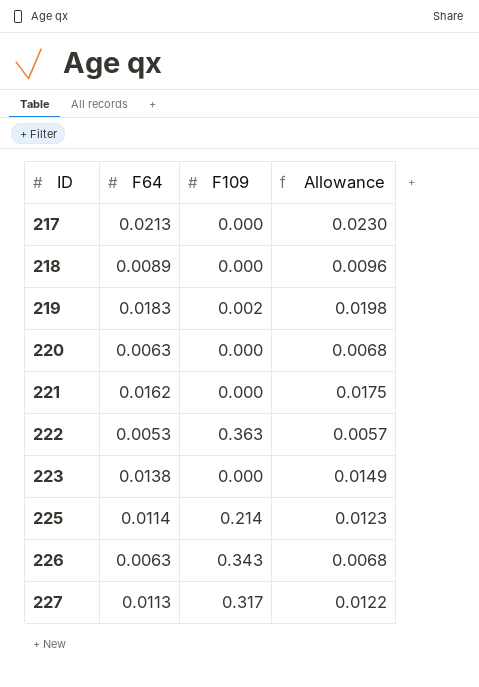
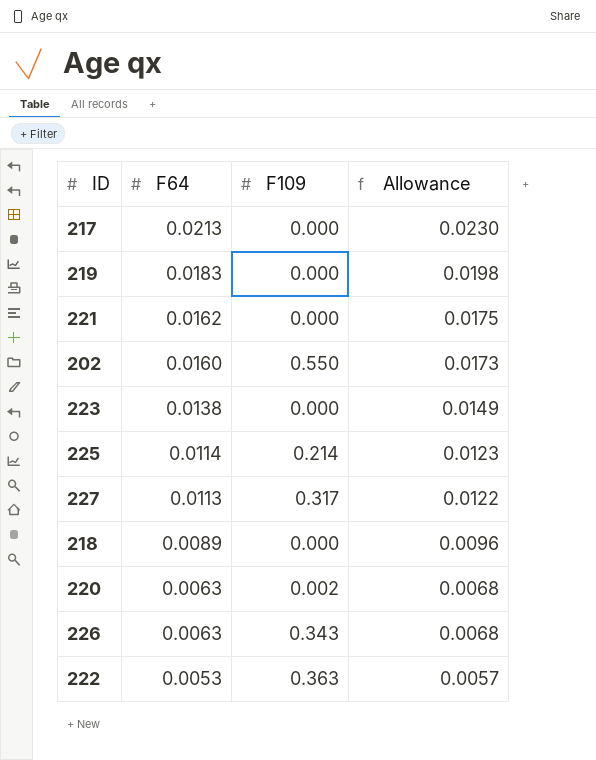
row order: ID ascending -> F64 descending
219 | F109: 0.002 -> 0.000
row 202: none -> 0.0160 | 0.550 | 0.0173
220 | F109: 0.000 -> 0.002

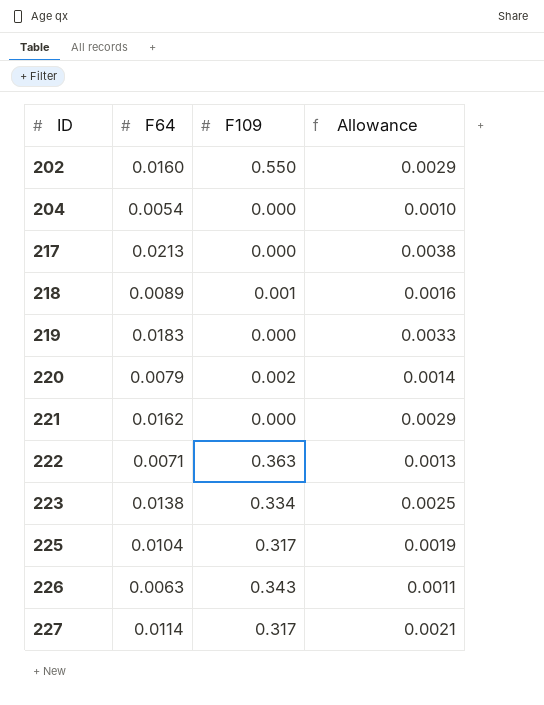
row order: F64 descending -> ID ascending
column Allowance | formula: [F64] * 1.08 -> [F64] * 0.18
row 204: none -> 0.0054 | 0.000 | 0.0010
218 | F109: 0.000 -> 0.001
220 | F64: 0.0063 -> 0.0079
222 | F64: 0.0053 -> 0.0071
223 | F109: 0.000 -> 0.334
225 | F64: 0.0114 -> 0.0104
225 | F109: 0.214 -> 0.317
227 | F64: 0.0113 -> 0.0114

